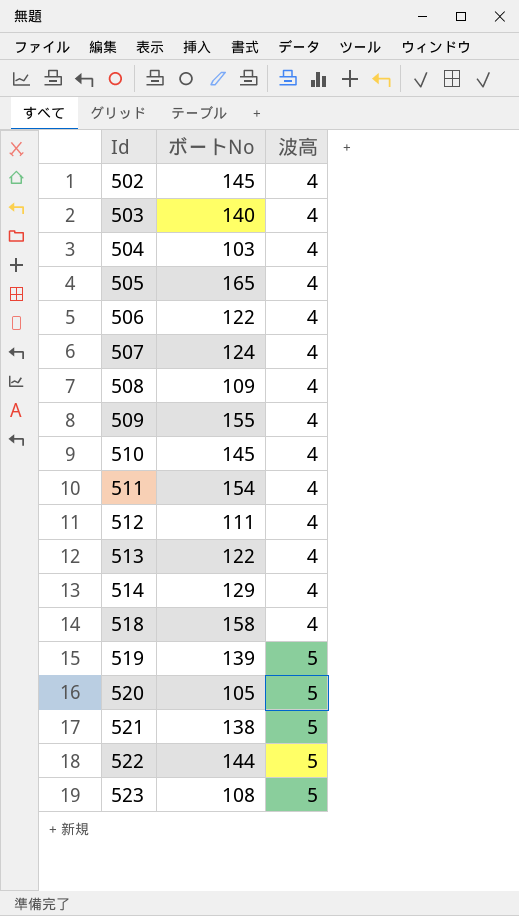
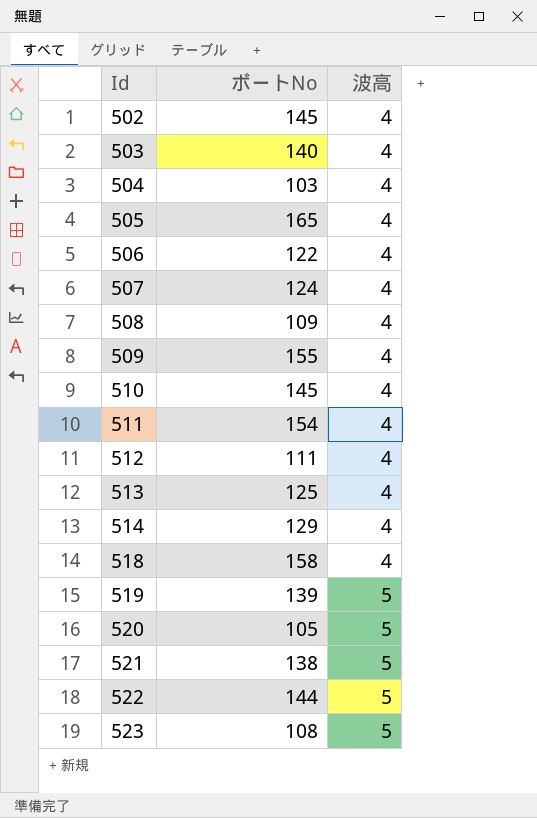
513 | ボートNo: 122 -> 125

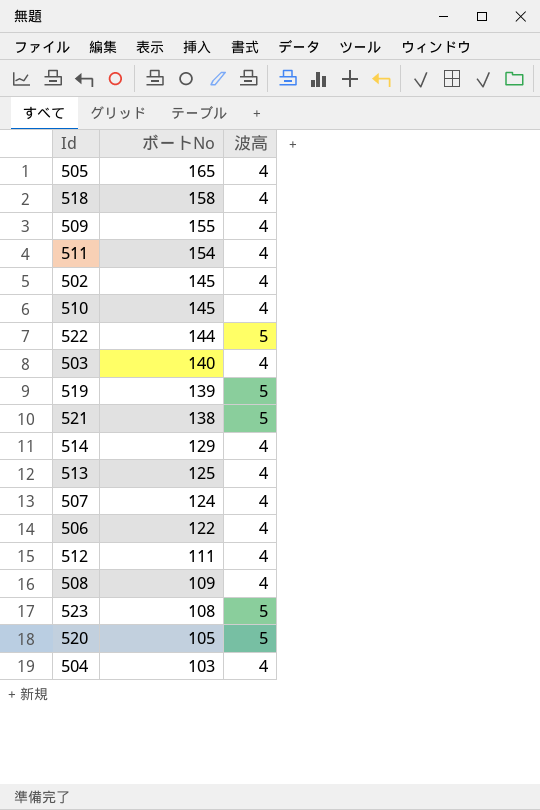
row order: Id ascending -> ボートNo descending

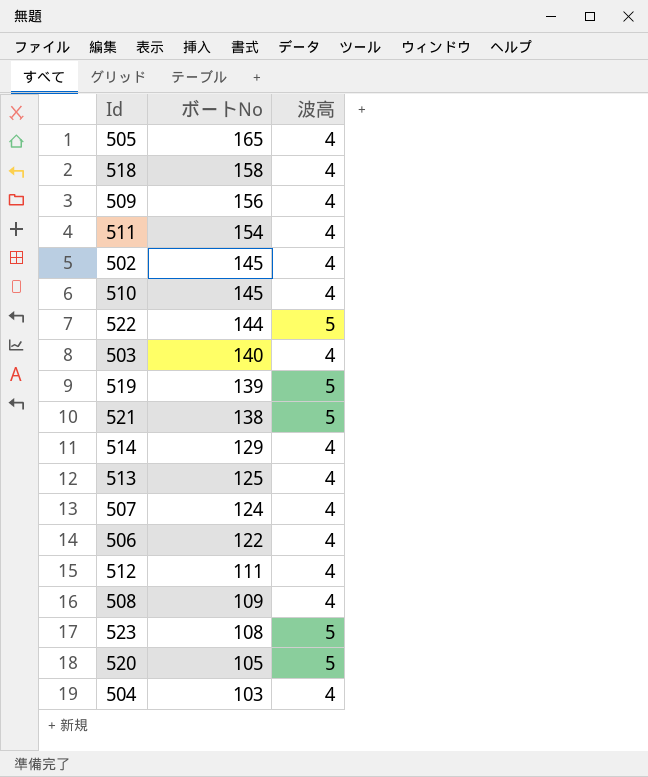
509 | ボートNo: 155 -> 156

